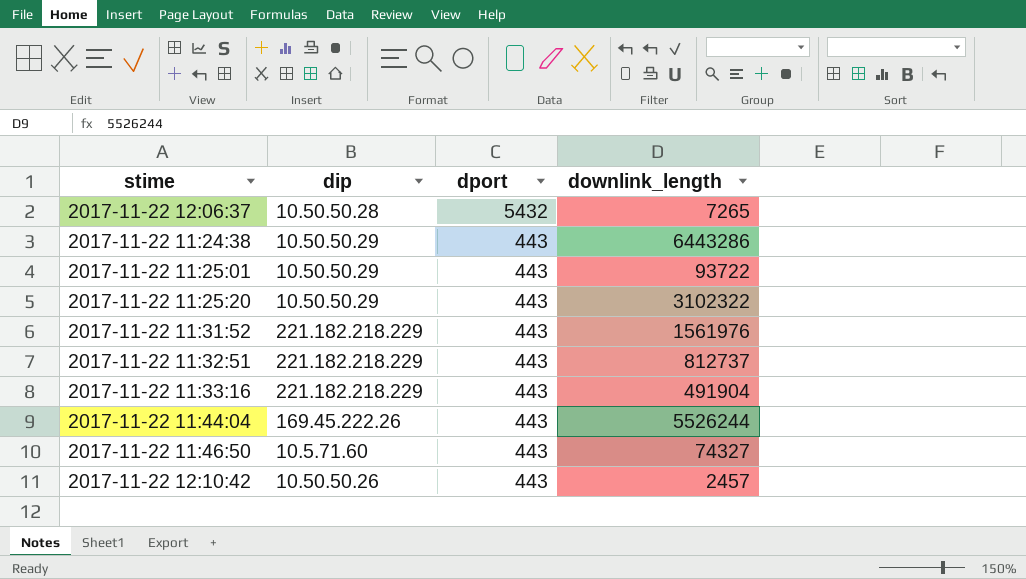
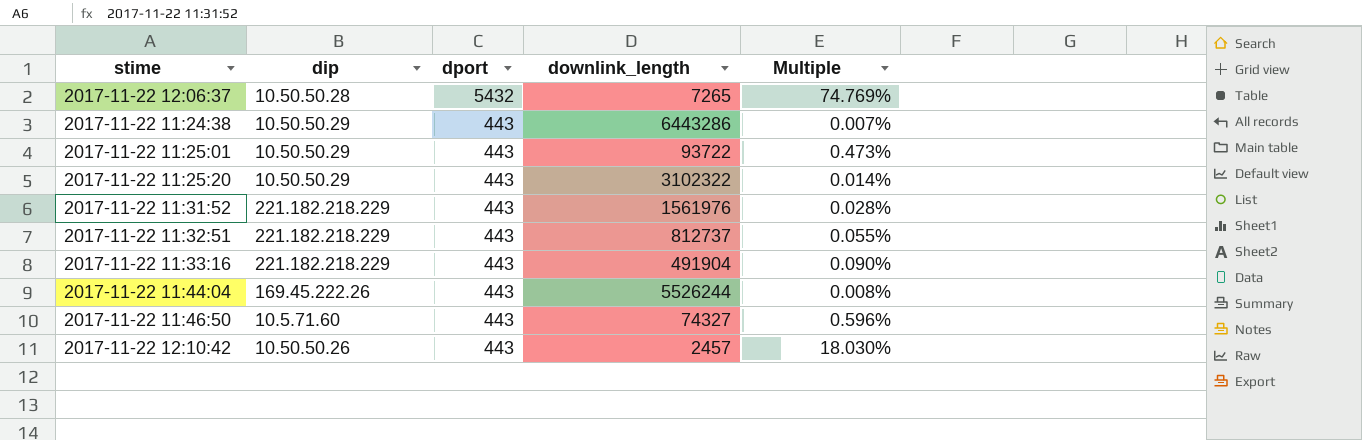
column Multiple | formula: none -> [dport] / [downlink_length]

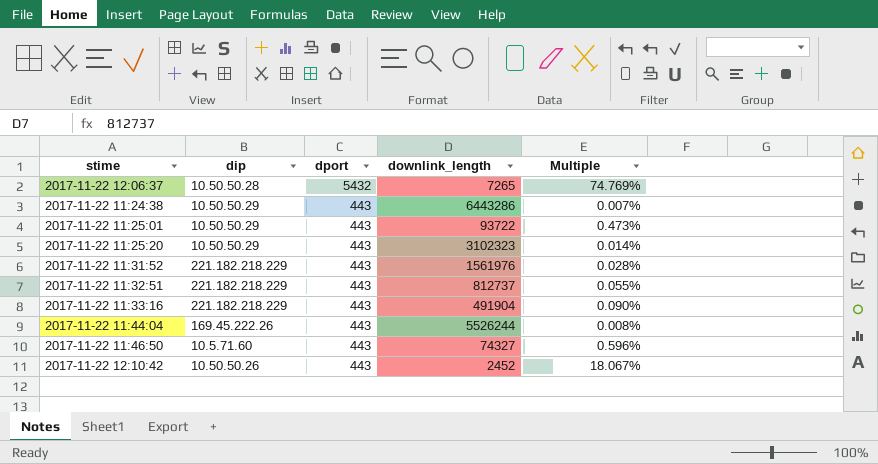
2017-11-22 11:25:20 | downlink_length: 3102322 -> 3102323
2017-11-22 12:10:42 | downlink_length: 2457 -> 2452
2017-11-22 12:10:42 | Multiple: 18.030% -> 18.067%

